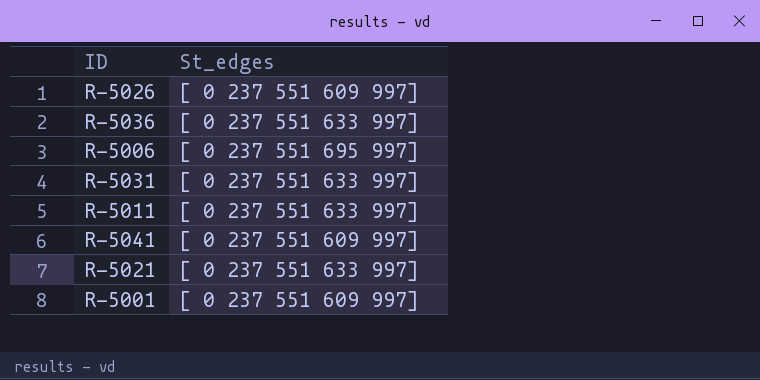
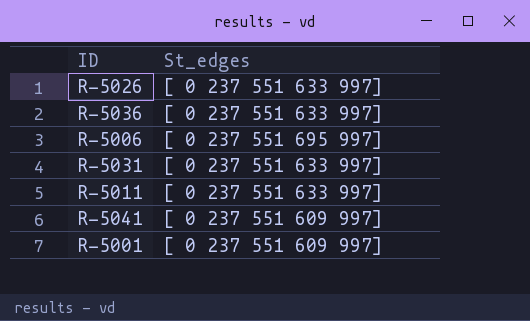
row R-5021: [ 0 237 551 633 997] -> none
R-5026 | St_edges: [ 0 237 551 609 997] -> [ 0 237 551 633 997]

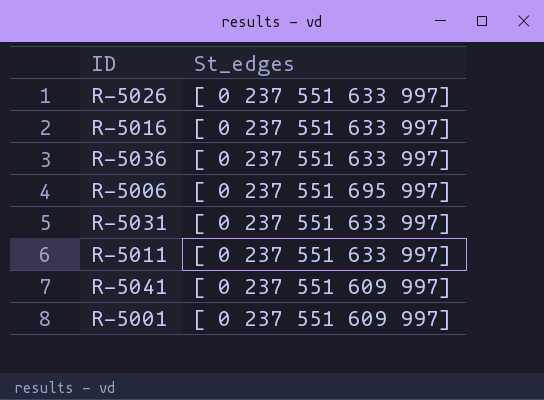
row R-5016: none -> [ 0 237 551 633 997]

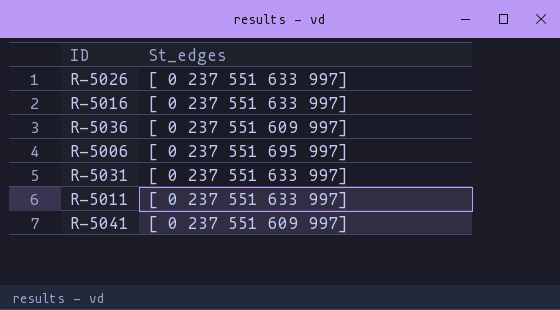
row R-5001: [ 0 237 551 609 997] -> none
R-5036 | St_edges: [ 0 237 551 633 997] -> [ 0 237 551 609 997]

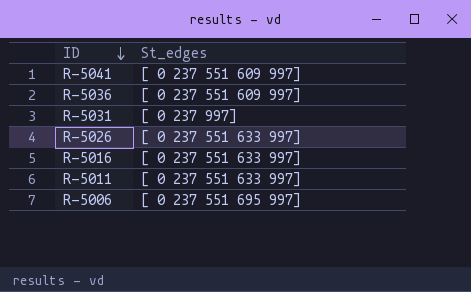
row order: none -> ID descending
R-5031 | St_edges: [ 0 237 551 633 997] -> [ 0 237 997]

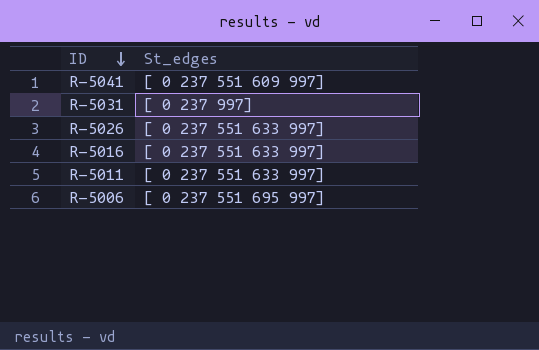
row R-5036: [ 0 237 551 609 997] -> none

